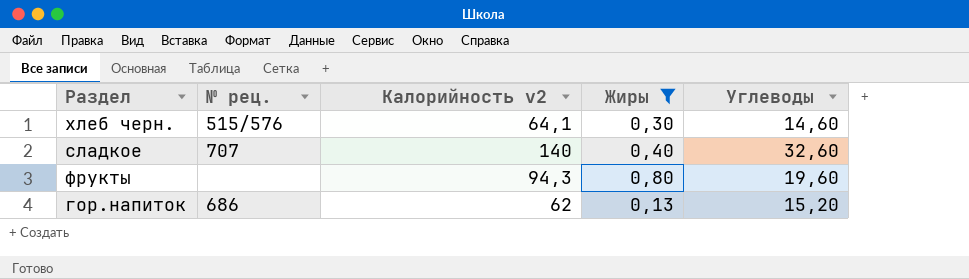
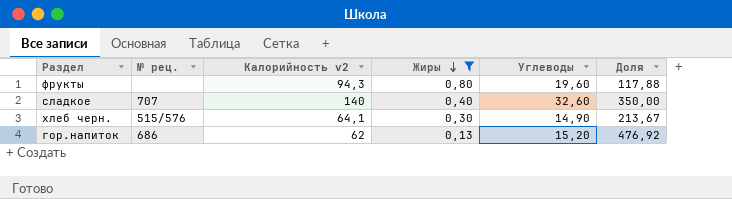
row order: none -> Жиры descending
column Доля | formula: none -> [Калорийность v2] / [Жиры]
хлеб черн. | Углеводы: 14,60 -> 14,90

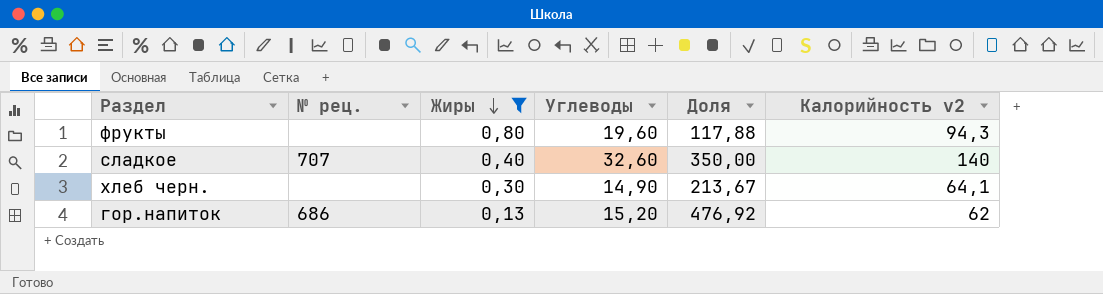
column Калорийность v2 | position: 3 -> 6
хлеб черн. | № рец.: 515/576 -> none

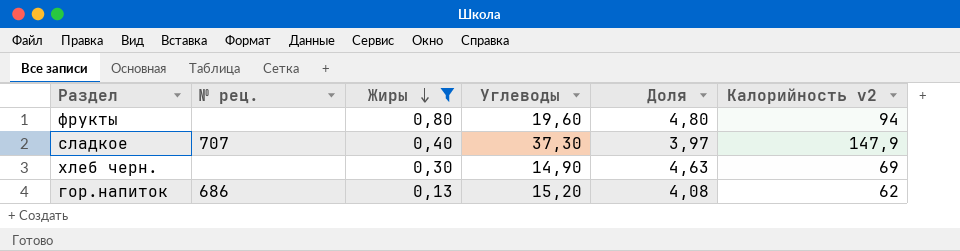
column Доля | formula: [Калорийность v2] / [Жиры] -> [Калорийность v2] / [Углеводы]
фрукты | Калорийность v2: 94,3 -> 94
сладкое | Углеводы: 32,60 -> 37,30
сладкое | Калорийность v2: 140 -> 147,9
хлеб черн. | Калорийность v2: 64,1 -> 69

